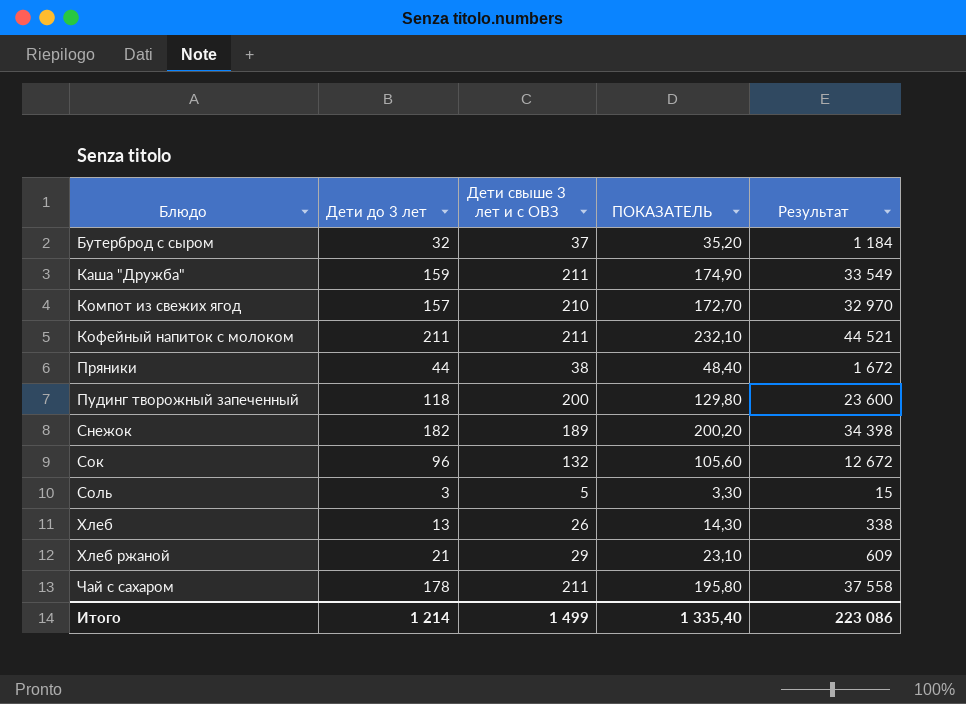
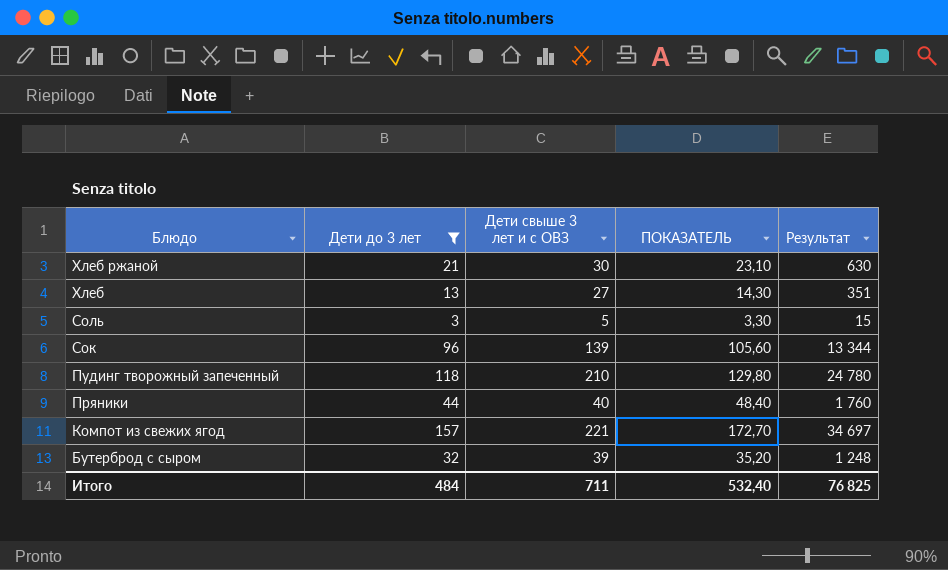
filter: none -> Дети до 3 лет <= 157
row order: Блюдо ascending -> Блюдо descending
Хлеб ржаной | Дети свыше 3 лет и с ОВЗ: 29 -> 30
Хлеб ржаной | Результат: 609 -> 630
Хлеб | Дети свыше 3 лет и с ОВЗ: 26 -> 27
Хлеб | Результат: 338 -> 351
Сок | Дети свыше 3 лет и с ОВЗ: 132 -> 139
Сок | Результат: 12 672 -> 13 344
Пудинг творожный запеченный | Дети свыше 3 лет и с ОВЗ: 200 -> 210
Пудинг творожный запеченный | Результат: 23 600 -> 24 780
Пряники | Дети свыше 3 лет и с ОВЗ: 38 -> 40
Пряники | Результат: 1 672 -> 1 760
Компот из свежих ягод | Дети свыше 3 лет и с ОВЗ: 210 -> 221
Компот из свежих ягод | Результат: 32 970 -> 34 697
Бутерброд с сыром | Дети свыше 3 лет и с ОВЗ: 37 -> 39
Бутерброд с сыром | Результат: 1 184 -> 1 248
Итого | Дети до 3 лет: 1 214 -> 484
Итого | Дети свыше 3 лет и с ОВЗ: 1 499 -> 711
Итого | ПОКАЗАТЕЛЬ: 1 335,40 -> 532,40
Итого | Результат: 223 086 -> 76 825

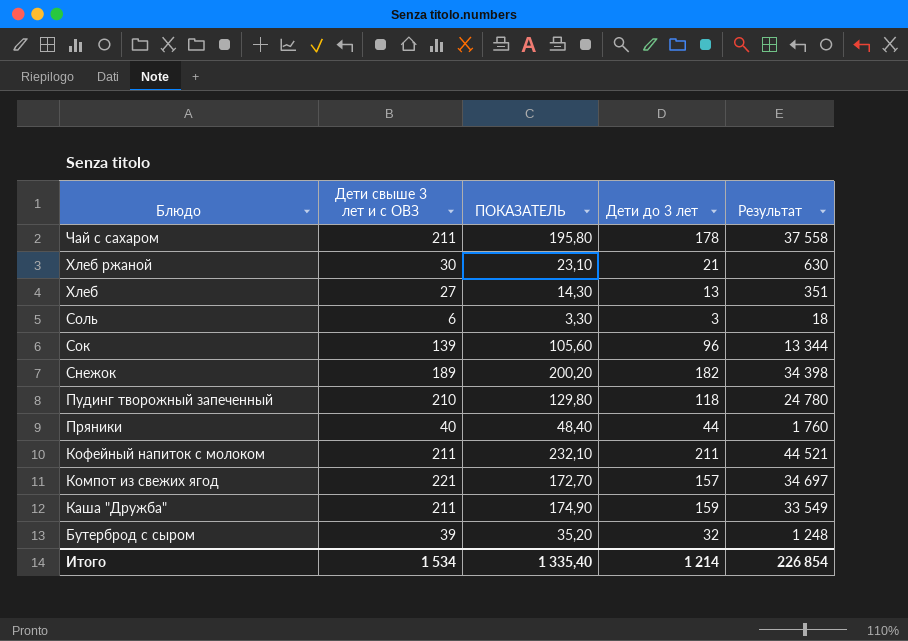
filter: Дети до 3 лет <= 157 -> none
column Дети до 3 лет | position: 2 -> 4
Соль | Дети свыше 3 лет и с ОВЗ: 5 -> 6
Соль | Результат: 15 -> 18
Итого | Дети свыше 3 лет и с ОВЗ: 711 -> 1 534
Итого | ПОКАЗАТЕЛЬ: 532,40 -> 1 335,40
Итого | Дети до 3 лет: 484 -> 1 214
Итого | Результат: 76 825 -> 226 854

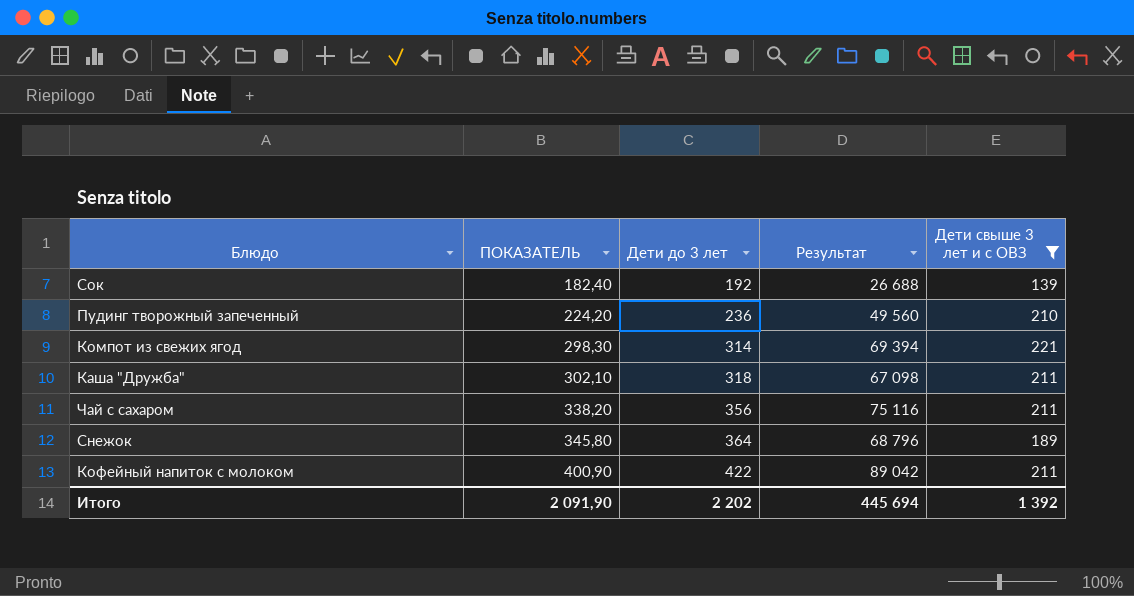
filter: none -> Дети свыше 3 лет и с ОВЗ >= 139
row order: Блюдо descending -> ПОКАЗАТЕЛЬ ascending
column ПОКАЗАТЕЛЬ | formula: [Дети до 3 лет] * 1,1 -> [Дети до 3 лет] * 0,95
column Дети свыше 3 лет и с ОВЗ | position: 2 -> 5
Сок | Дети до 3 лет: 96 -> 192
Сок | Результат: 13 344 -> 26 688
Пудинг творожный запеченный | Дети до 3 лет: 118 -> 236
Пудинг творожный запеченный | Результат: 24 780 -> 49 560
Компот из свежих ягод | Дети до 3 лет: 157 -> 314
Компот из свежих ягод | Результат: 34 697 -> 69 394
Каша "Дружба" | Дети до 3 лет: 159 -> 318
Каша "Дружба" | Результат: 33 549 -> 67 098
Чай с сахаром | Дети до 3 лет: 178 -> 356
Чай с сахаром | Результат: 37 558 -> 75 116
Снежок | Дети до 3 лет: 182 -> 364
Снежок | Результат: 34 398 -> 68 796
Кофейный напиток с молоком | Дети до 3 лет: 211 -> 422
Кофейный напиток с молоком | Результат: 44 521 -> 89 042
Итого | ПОКАЗАТЕЛЬ: 1 335,40 -> 2 091,90
Итого | Дети до 3 лет: 1 214 -> 2 202
Итого | Результат: 226 854 -> 445 694
Итого | Дети свыше 3 лет и с ОВЗ: 1 534 -> 1 392

